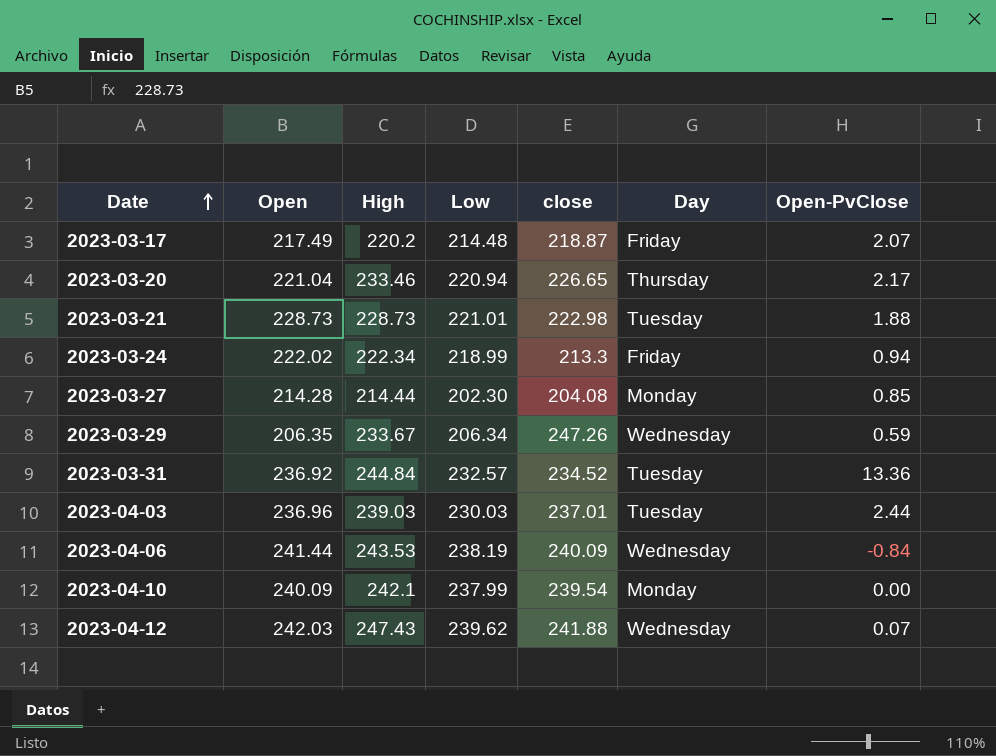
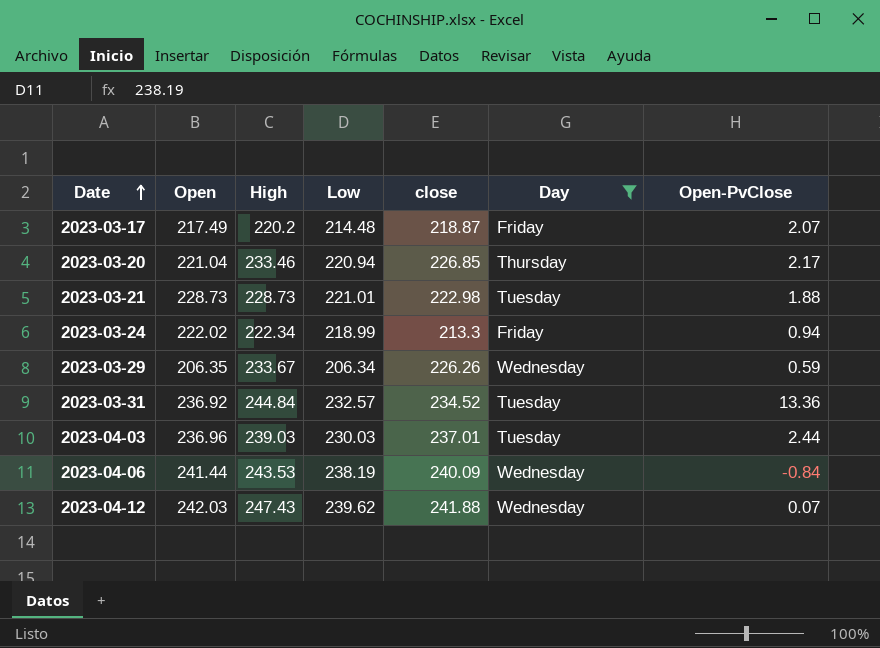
filter: none -> Day != Monday
2023-03-20 | close: 226.65 -> 226.85
2023-03-29 | close: 247.26 -> 226.26

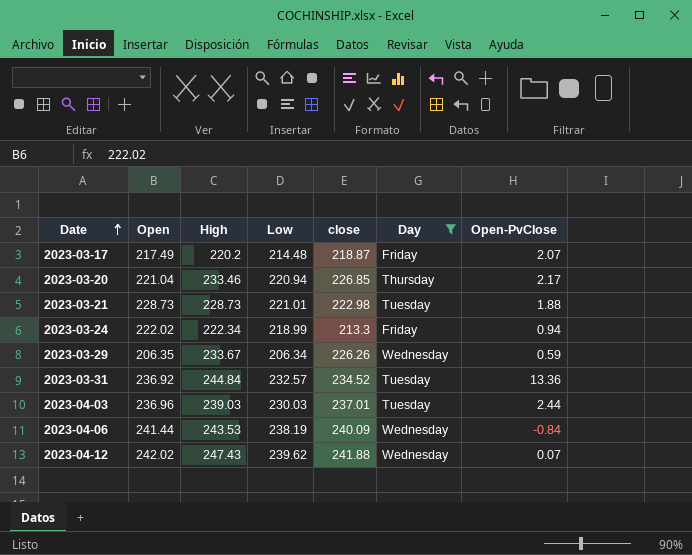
2023-04-12 | Open: 242.03 -> 242.02

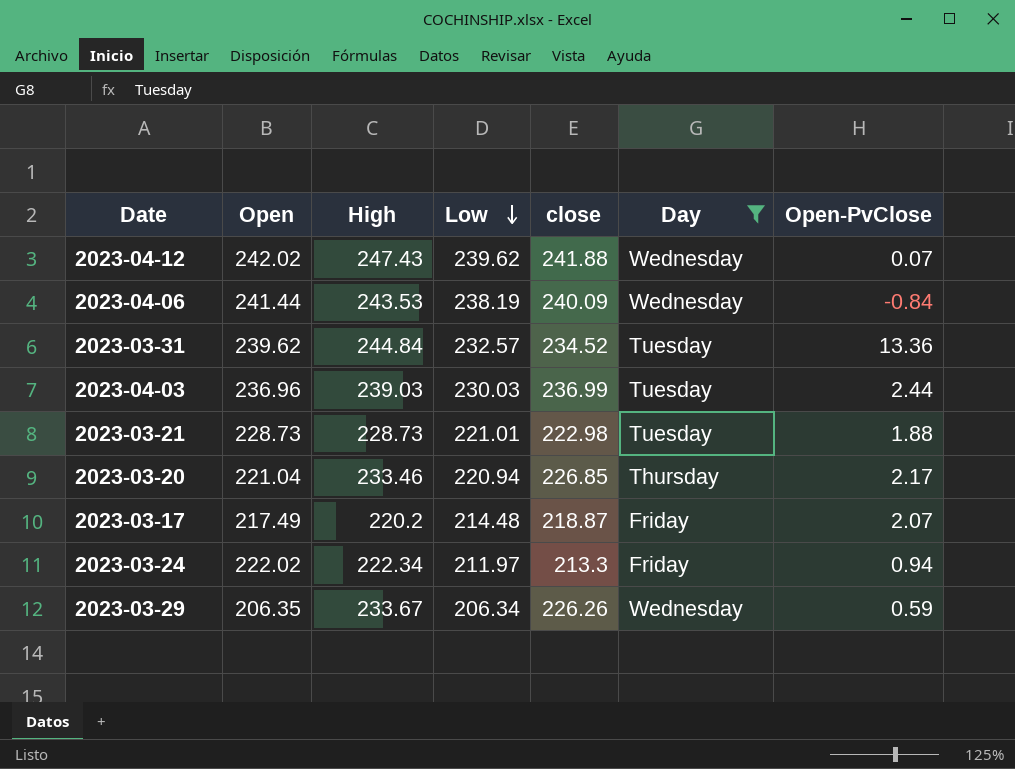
row order: Date ascending -> Low descending
2023-03-31 | Open: 236.92 -> 239.62
2023-04-03 | close: 237.01 -> 236.99
2023-03-24 | Low: 218.99 -> 211.97

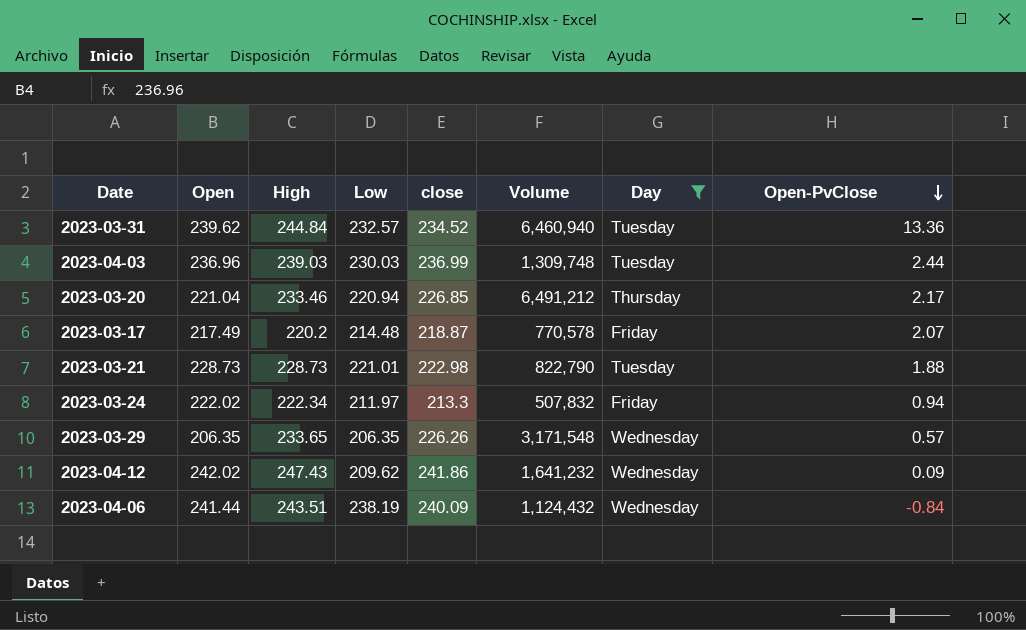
row order: Low descending -> Open-PvClose descending
column Volume | position: none -> 6
2023-03-29 | High: 233.67 -> 233.65
2023-03-29 | Low: 206.34 -> 206.35
2023-03-29 | Open-PvClose: 0.59 -> 0.57
2023-04-12 | Low: 239.62 -> 209.62
2023-04-12 | close: 241.88 -> 241.86
2023-04-12 | Open-PvClose: 0.07 -> 0.09
2023-04-06 | High: 243.53 -> 243.51

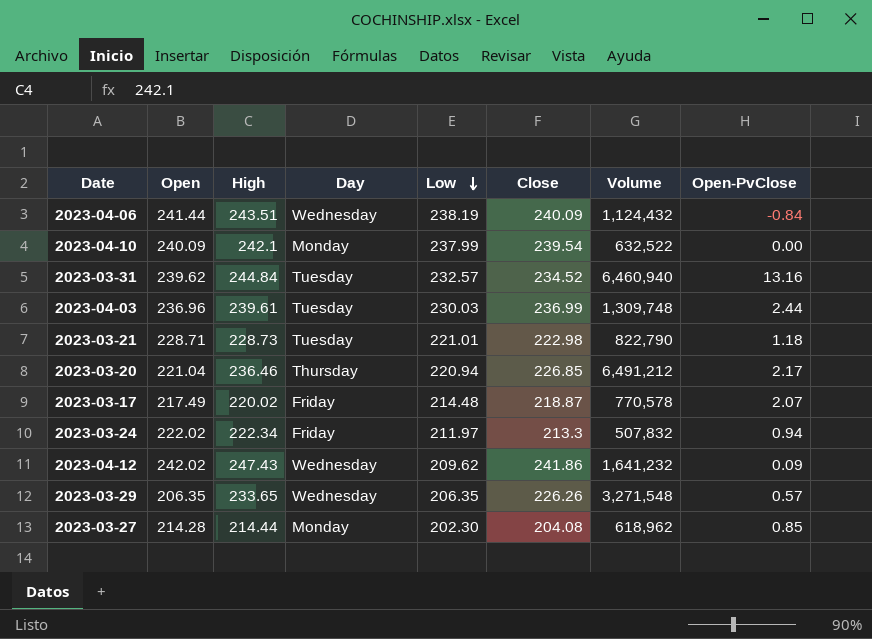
filter: Day != Monday -> none
row order: Open-PvClose descending -> Low descending
column Day | position: 7 -> 4
column name: close -> Close
2023-03-31 | Open-PvClose: 13.36 -> 13.16
2023-04-03 | High: 239.03 -> 239.61
2023-03-21 | Open: 228.73 -> 228.71
2023-03-21 | Open-PvClose: 1.88 -> 1.18
2023-03-20 | High: 233.46 -> 236.46
2023-03-17 | High: 220.2 -> 220.02
2023-03-29 | Volume: 3,171,548 -> 3,271,548

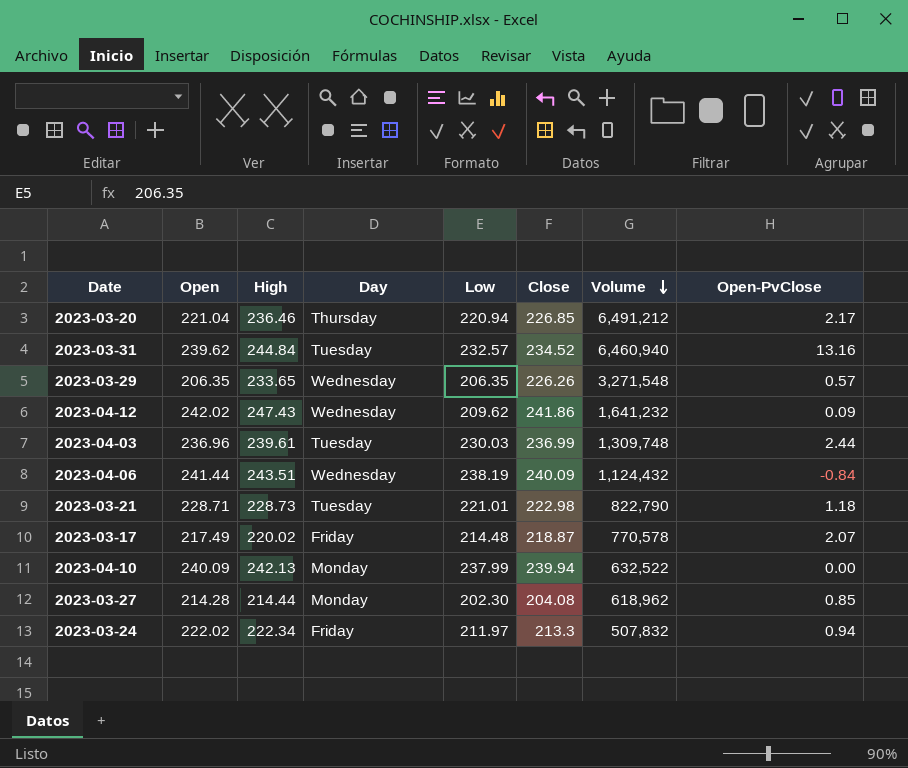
row order: Low descending -> Volume descending
2023-04-10 | High: 242.1 -> 242.13
2023-04-10 | Close: 239.54 -> 239.94

